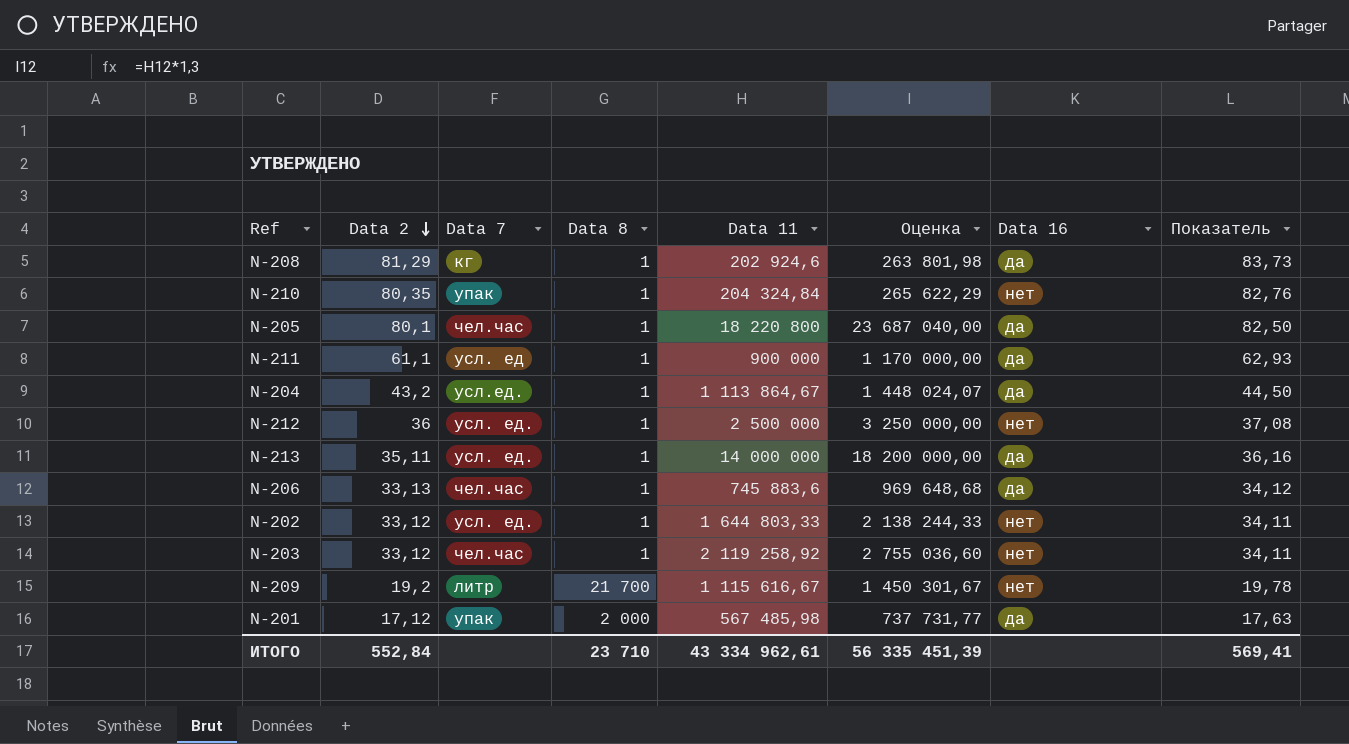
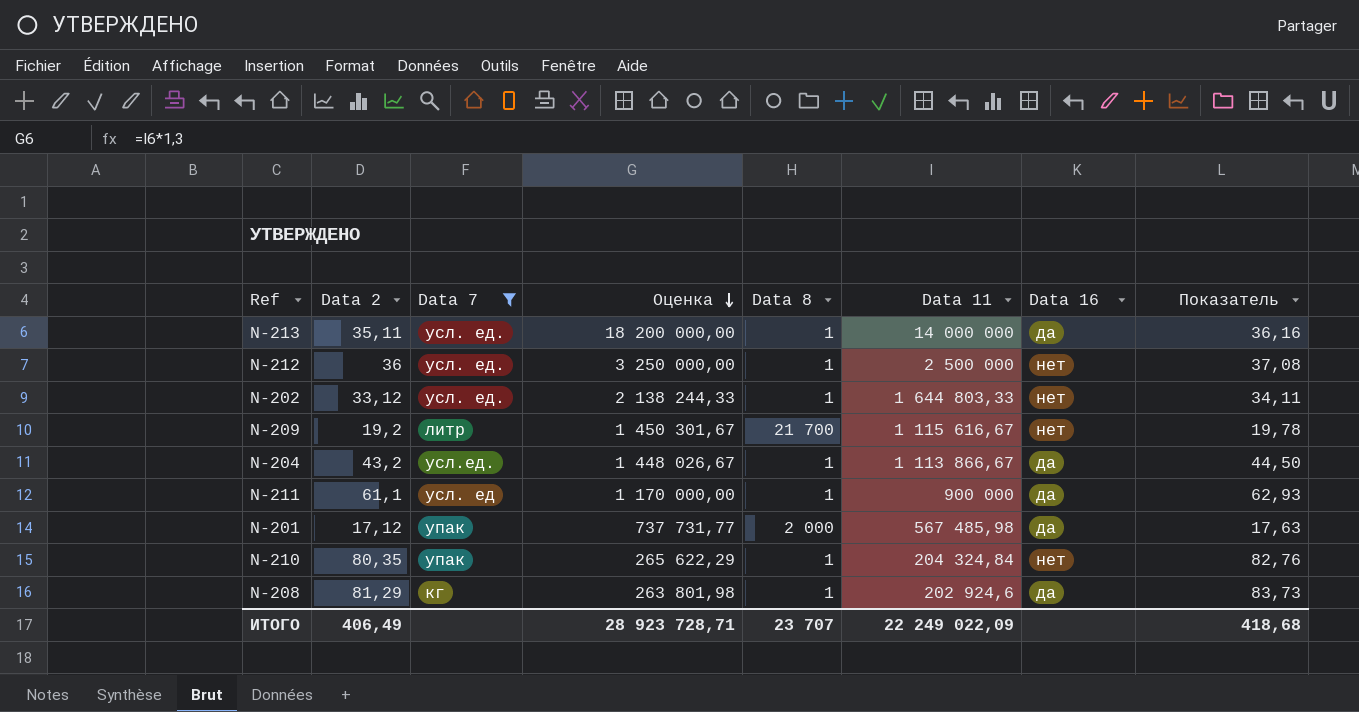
filter: none -> Data 7 != чел.час
row order: Data 2 descending -> Оценка descending
column Оценка | position: 6 -> 4
N-204 | Оценка: 1 448 024,07 -> 1 448 026,67
N-204 | Data 11: 1 113 864,67 -> 1 113 866,67
ИТОГО | Data 2: 552,84 -> 406,49
ИТОГО | Оценка: 56 335 451,39 -> 28 923 728,71
ИТОГО | Data 8: 23 710 -> 23 707
ИТОГО | Data 11: 43 334 962,61 -> 22 249 022,09
ИТОГО | Показатель: 569,41 -> 418,68

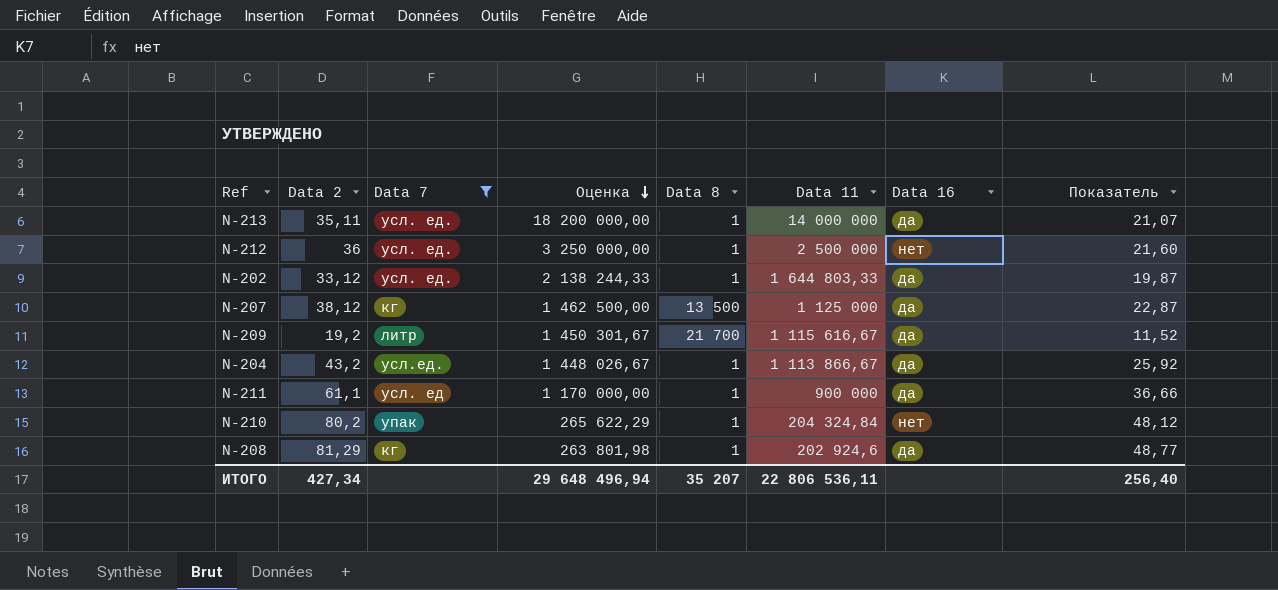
column Показатель | formula: [Data 2] * 1,03 -> [Data 2] * 0,6
row N-201: 17,12 | упак | 737 731,77 | 2 000 | 567 485,98 | да | 17,63 -> none
N-202 | Data 16: нет -> да
row N-207: none -> 38,12 | кг | 1 462 500,00 | 13 500 | 1 125 000 | да | 22,87
N-209 | Data 16: нет -> да
N-210 | Data 2: 80,35 -> 80,2
ИТОГО | Data 2: 406,49 -> 427,34
ИТОГО | Оценка: 28 923 728,71 -> 29 648 496,94
ИТОГО | Data 8: 23 707 -> 35 207
ИТОГО | Data 11: 22 249 022,09 -> 22 806 536,11
ИТОГО | Показатель: 418,68 -> 256,40

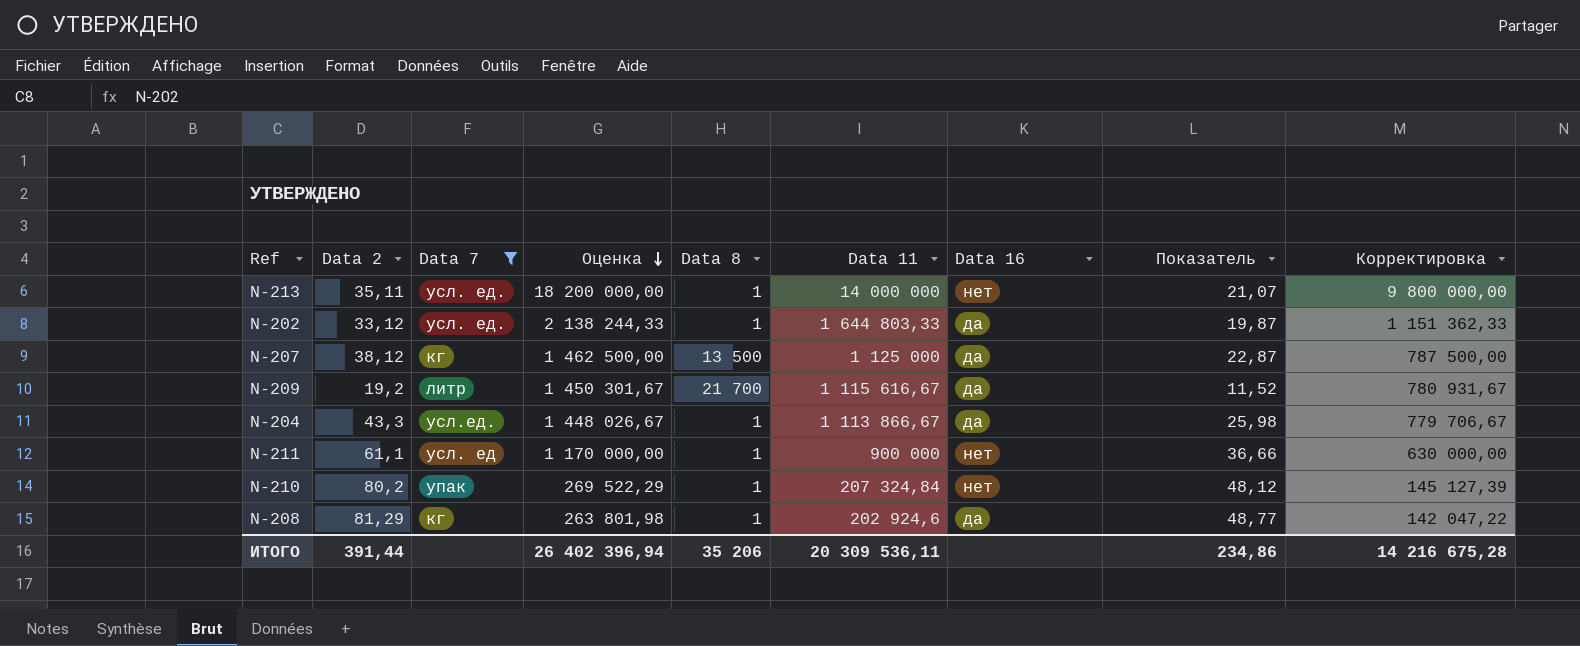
column Корректировка | formula: none -> [Data 11] * 0,7
row N-212: 36 | усл. ед. | 3 250 000,00 | 1 | 2 500 000 | нет | 21,60 -> none
N-213 | Data 16: да -> нет
N-204 | Data 2: 43,2 -> 43,3
N-204 | Показатель: 25,92 -> 25,98
N-211 | Data 16: да -> нет
N-210 | Оценка: 265 622,29 -> 269 522,29
N-210 | Data 11: 204 324,84 -> 207 324,84
ИТОГО | Data 2: 427,34 -> 391,44
ИТОГО | Оценка: 29 648 496,94 -> 26 402 396,94
ИТОГО | Data 8: 35 207 -> 35 206
ИТОГО | Data 11: 22 806 536,11 -> 20 309 536,11
ИТОГО | Показатель: 256,40 -> 234,86

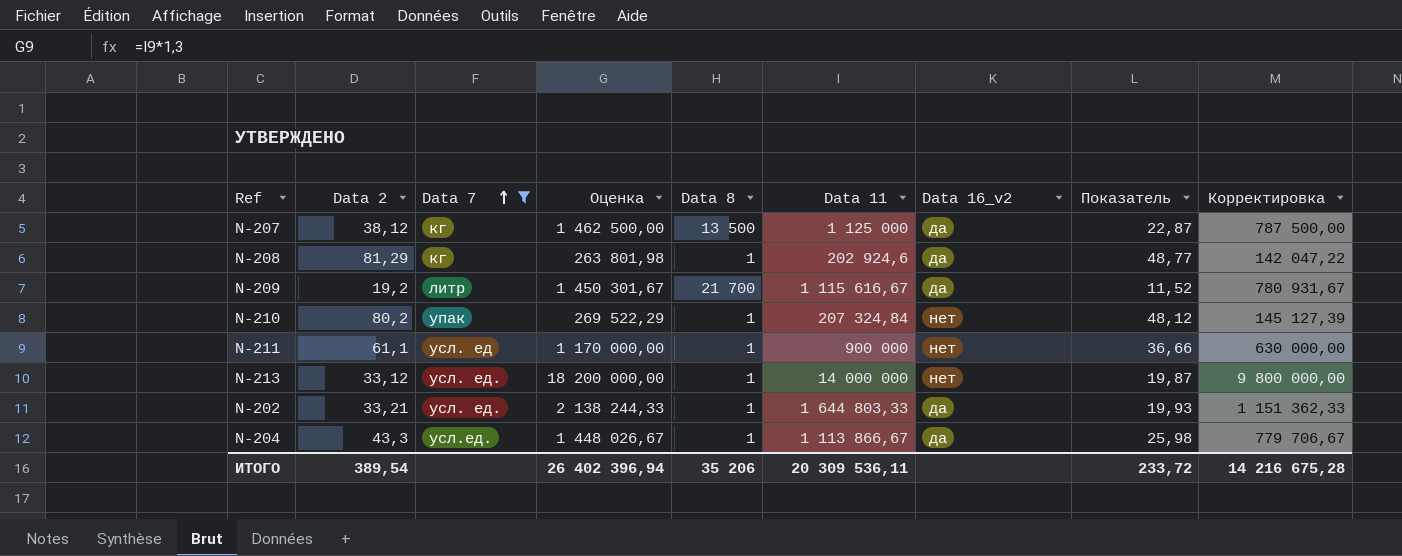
row order: Оценка descending -> Data 7 ascending
column name: Data 16 -> Data 16_v2
N-213 | Data 2: 35,11 -> 33,12
N-213 | Показатель: 21,07 -> 19,87
N-202 | Data 2: 33,12 -> 33,21
N-202 | Показатель: 19,87 -> 19,93
ИТОГО | Data 2: 391,44 -> 389,54
ИТОГО | Показатель: 234,86 -> 233,72

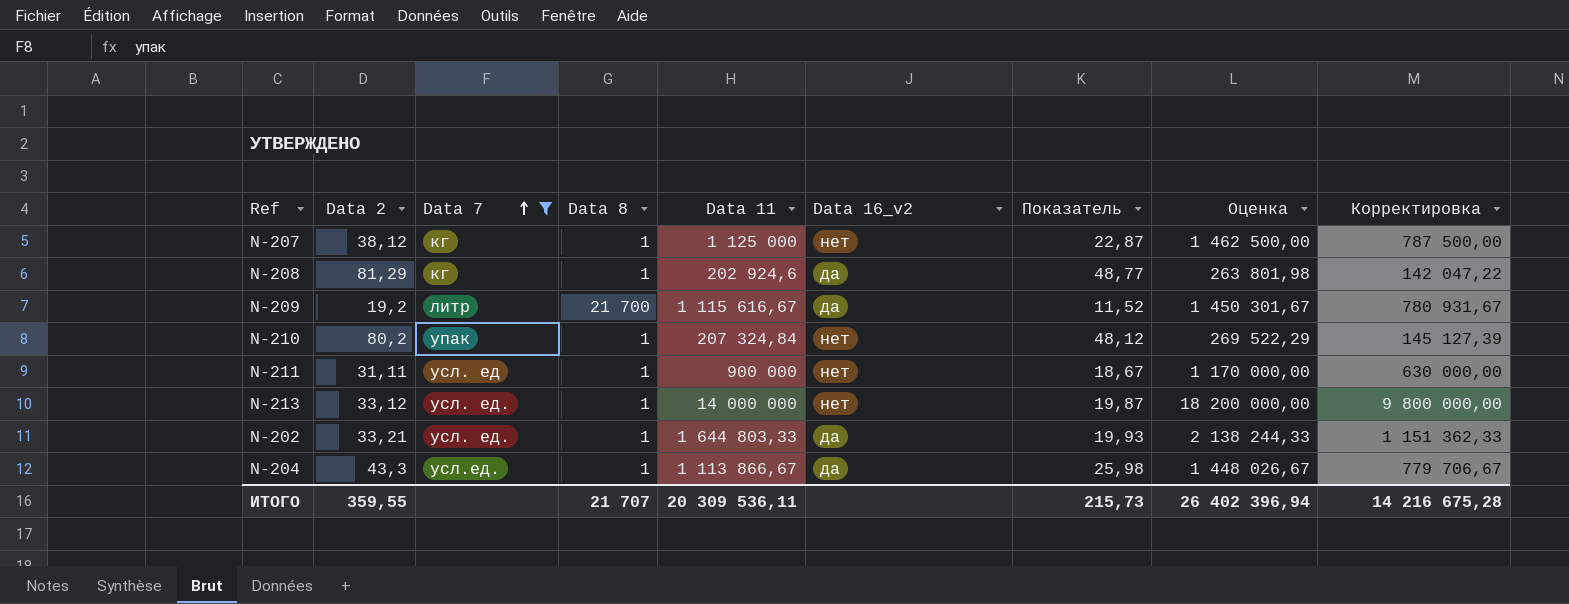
column Оценка | position: 4 -> 8
N-207 | Data 8: 13 500 -> 1
N-207 | Data 16_v2: да -> нет
N-211 | Data 2: 61,1 -> 31,11
N-211 | Показатель: 36,66 -> 18,67
ИТОГО | Data 2: 389,54 -> 359,55
ИТОГО | Data 8: 35 206 -> 21 707
ИТОГО | Показатель: 233,72 -> 215,73

